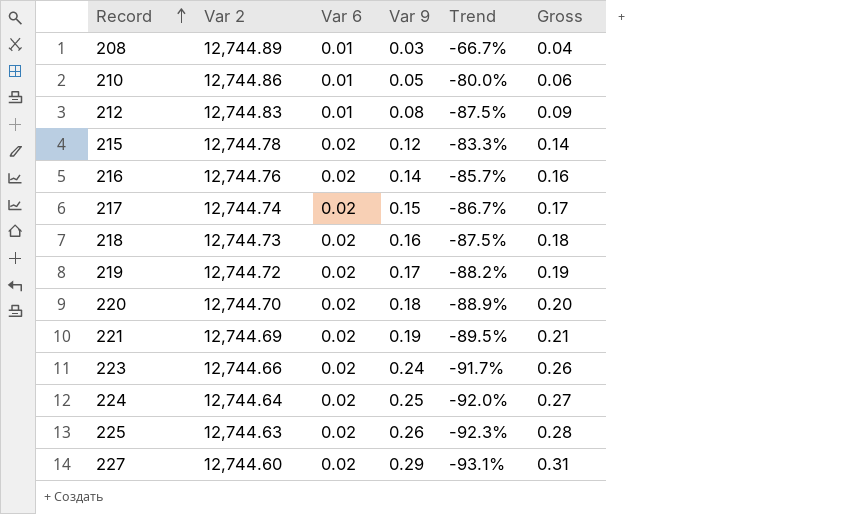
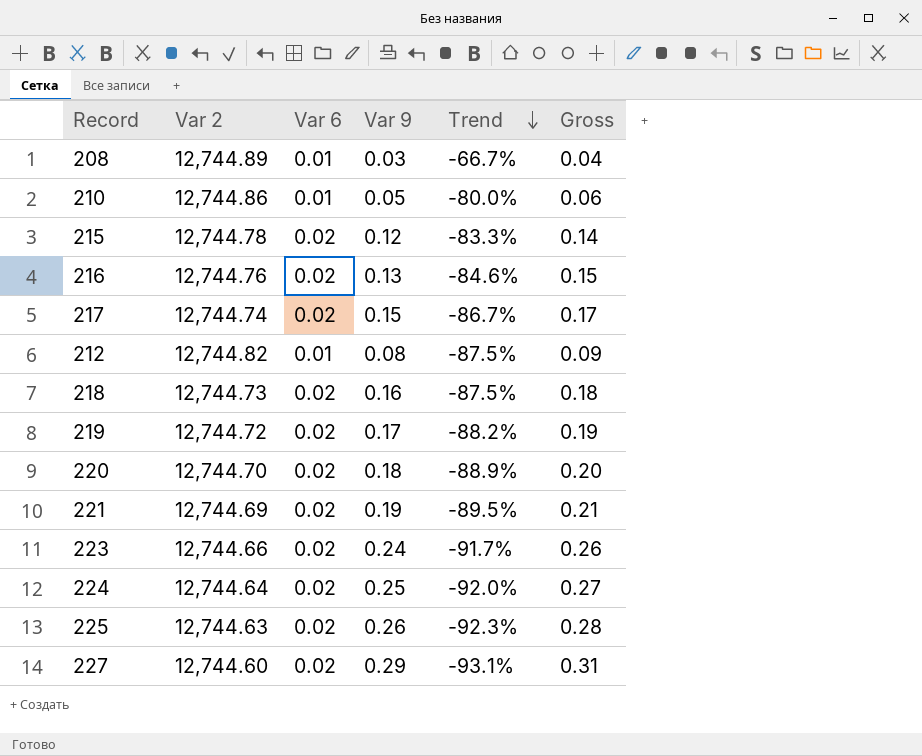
row order: Record ascending -> Trend descending
216 | Var 9: 0.14 -> 0.13
216 | Trend: -85.7% -> -84.6%
216 | Gross: 0.16 -> 0.15
212 | Var 2: 12,744.83 -> 12,744.82

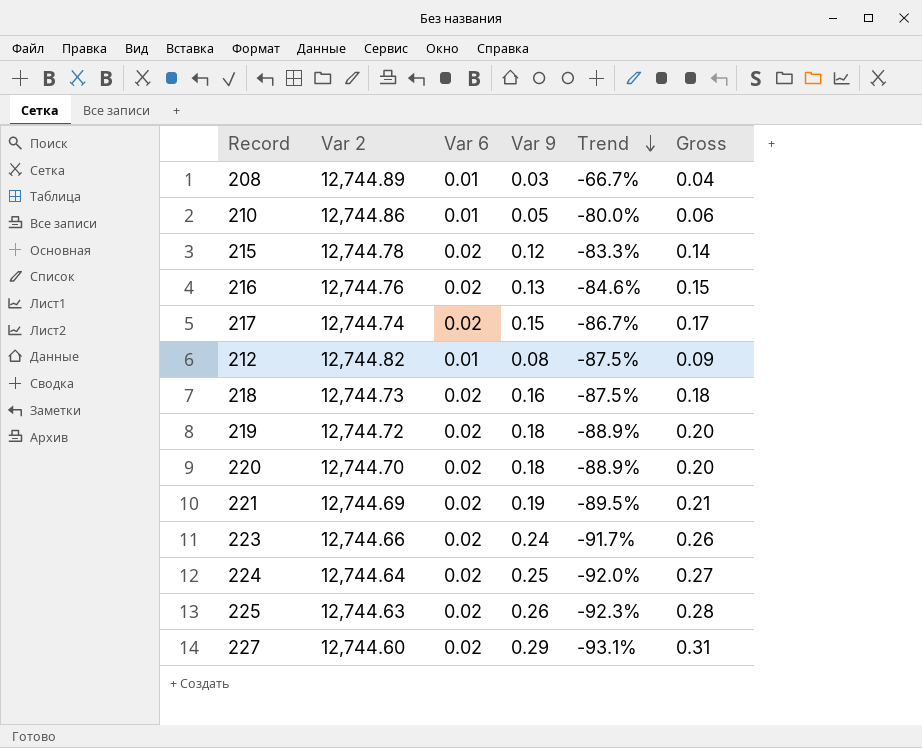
219 | Var 9: 0.17 -> 0.18
219 | Trend: -88.2% -> -88.9%
219 | Gross: 0.19 -> 0.20

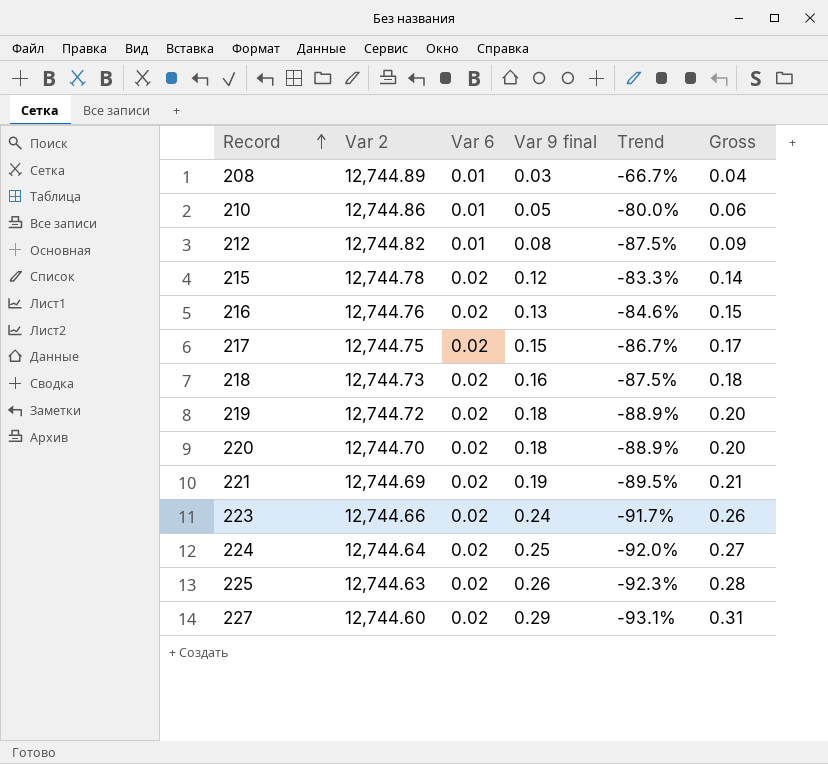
row order: Trend descending -> Record ascending
column name: Var 9 -> Var 9 final
217 | Var 2: 12,744.74 -> 12,744.75

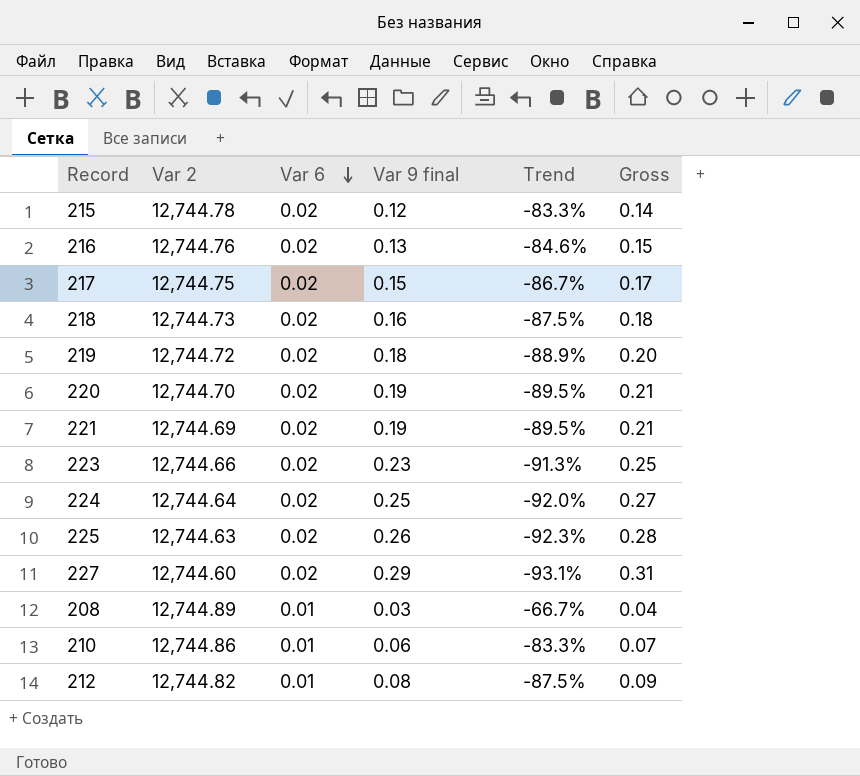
row order: Record ascending -> Var 6 descending
220 | Var 9 final: 0.18 -> 0.19
220 | Trend: -88.9% -> -89.5%
220 | Gross: 0.20 -> 0.21
223 | Var 9 final: 0.24 -> 0.23
223 | Trend: -91.7% -> -91.3%
223 | Gross: 0.26 -> 0.25
210 | Var 9 final: 0.05 -> 0.06
210 | Trend: -80.0% -> -83.3%
210 | Gross: 0.06 -> 0.07

